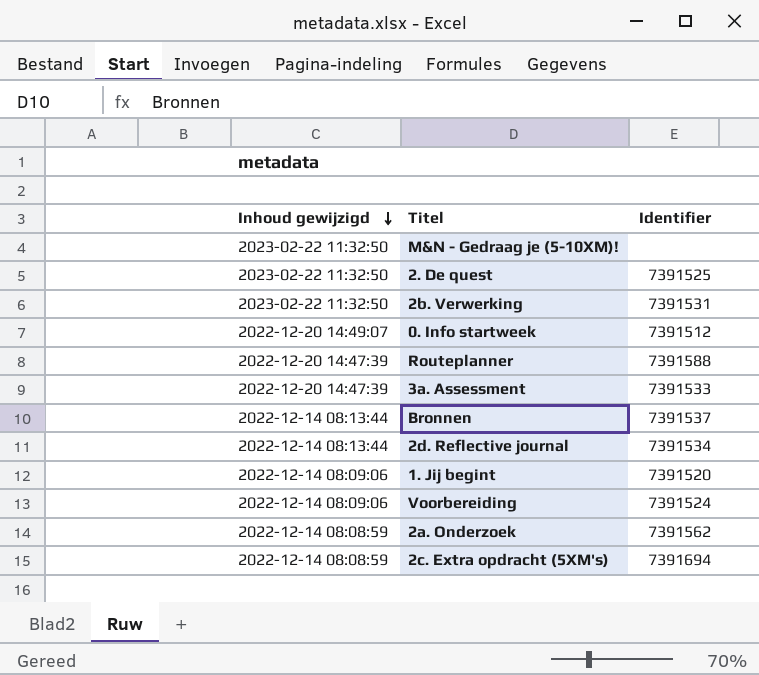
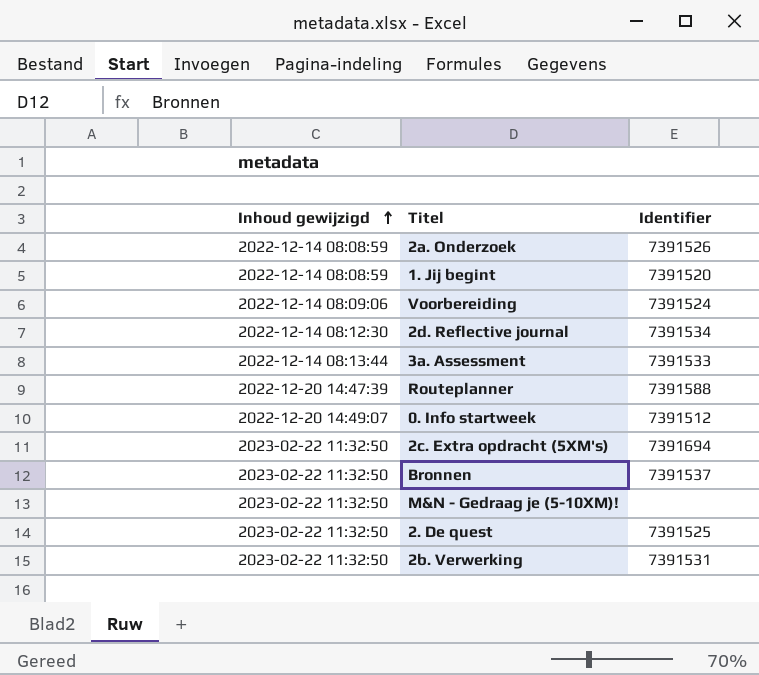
row order: Inhoud gewijzigd descending -> Inhoud gewijzigd ascending
2a. Onderzoek | Identifier: 7391562 -> 7391526
1. Jij begint | Inhoud gewijzigd: 2022-12-14 08:09:06 -> 2022-12-14 08:08:59
2d. Reflective journal | Inhoud gewijzigd: 2022-12-14 08:13:44 -> 2022-12-14 08:12:30
3a. Assessment | Inhoud gewijzigd: 2022-12-20 14:47:39 -> 2022-12-14 08:13:44
2c. Extra opdracht (5XM's) | Inhoud gewijzigd: 2022-12-14 08:08:59 -> 2023-02-22 11:32:50
Bronnen | Inhoud gewijzigd: 2022-12-14 08:13:44 -> 2023-02-22 11:32:50

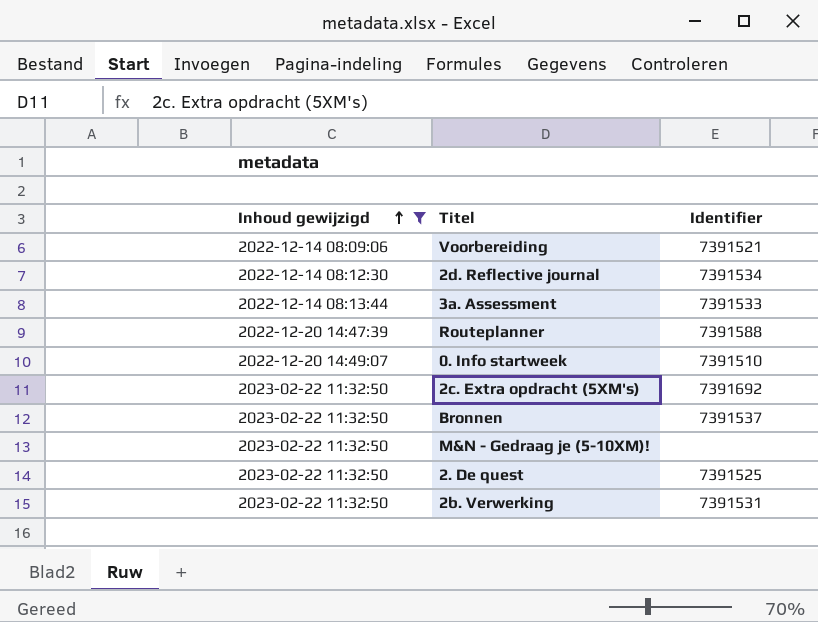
filter: none -> Inhoud gewijzigd != 2022-12-14 08:08:59
Voorbereiding | Identifier: 7391524 -> 7391521
0. Info startweek | Identifier: 7391512 -> 7391510
2c. Extra opdracht (5XM's) | Identifier: 7391694 -> 7391692

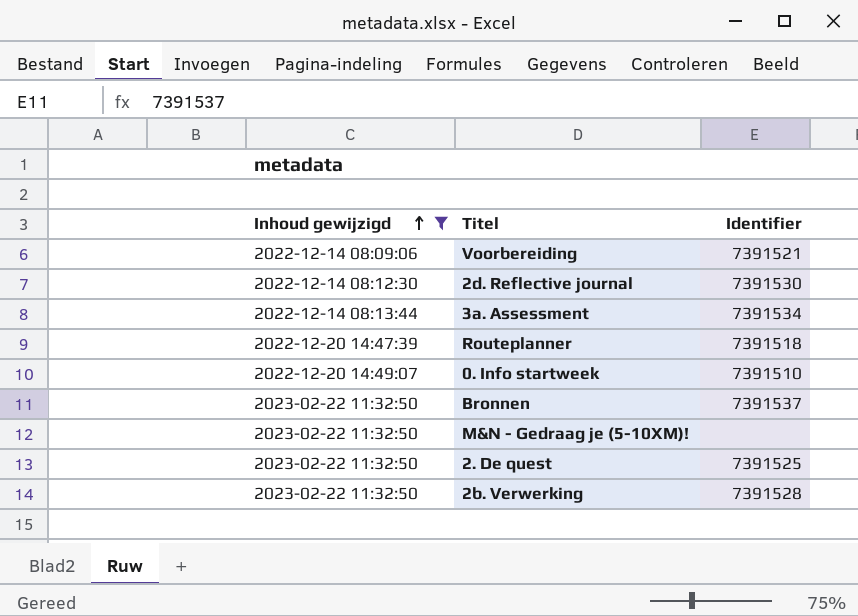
row 2c. Extra opdracht (5XM's): 2023-02-22 11:32:50 | 7391692 -> none
2d. Reflective journal | Identifier: 7391534 -> 7391530
3a. Assessment | Identifier: 7391533 -> 7391534
Routeplanner | Identifier: 7391588 -> 7391518
2b. Verwerking | Identifier: 7391531 -> 7391528

